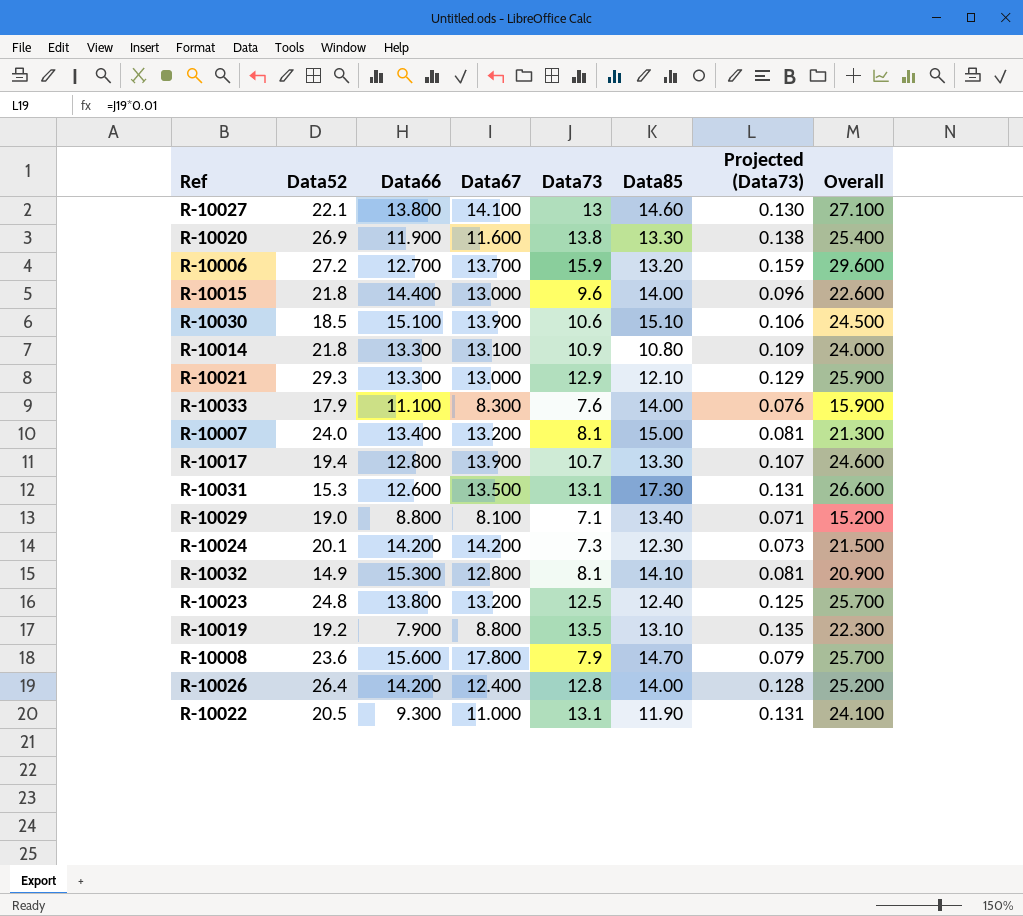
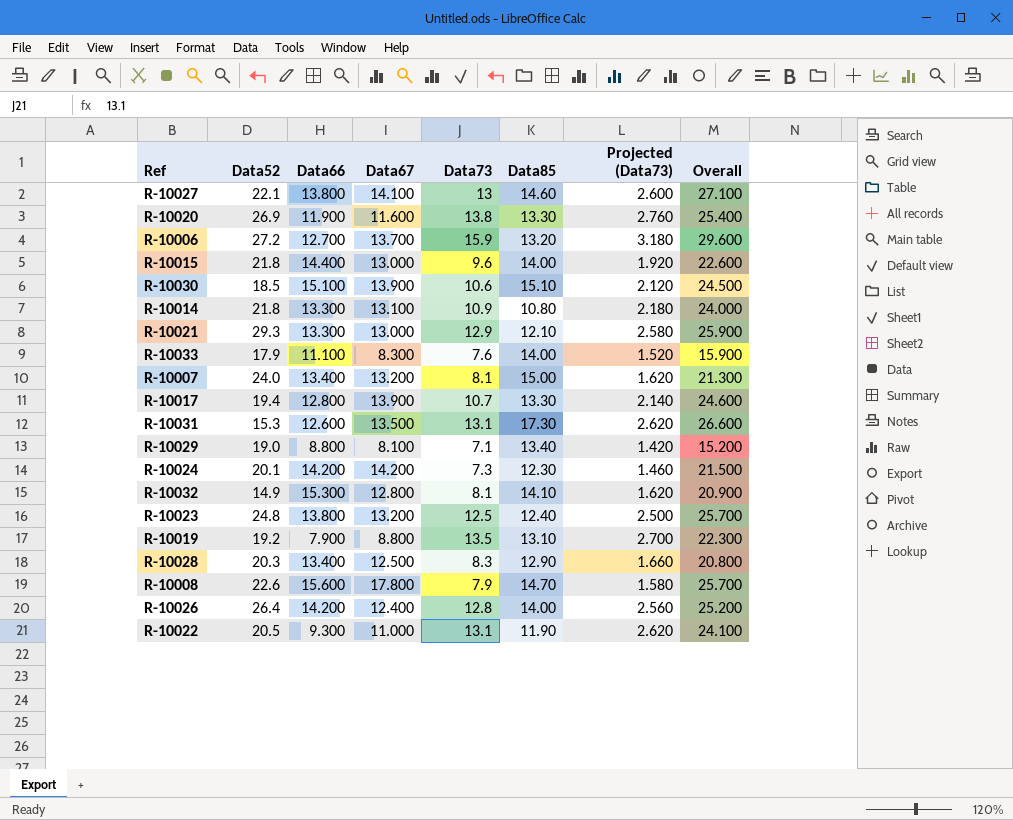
column Projected (Data73) | formula: [Data73] * 0.01 -> [Data73] * 0.2
row R-10028: none -> 20.3 | 13.400 | 12.500 | 8.3 | 12.90 | 1.660 | 20.800
R-10008 | Data52: 23.6 -> 22.6

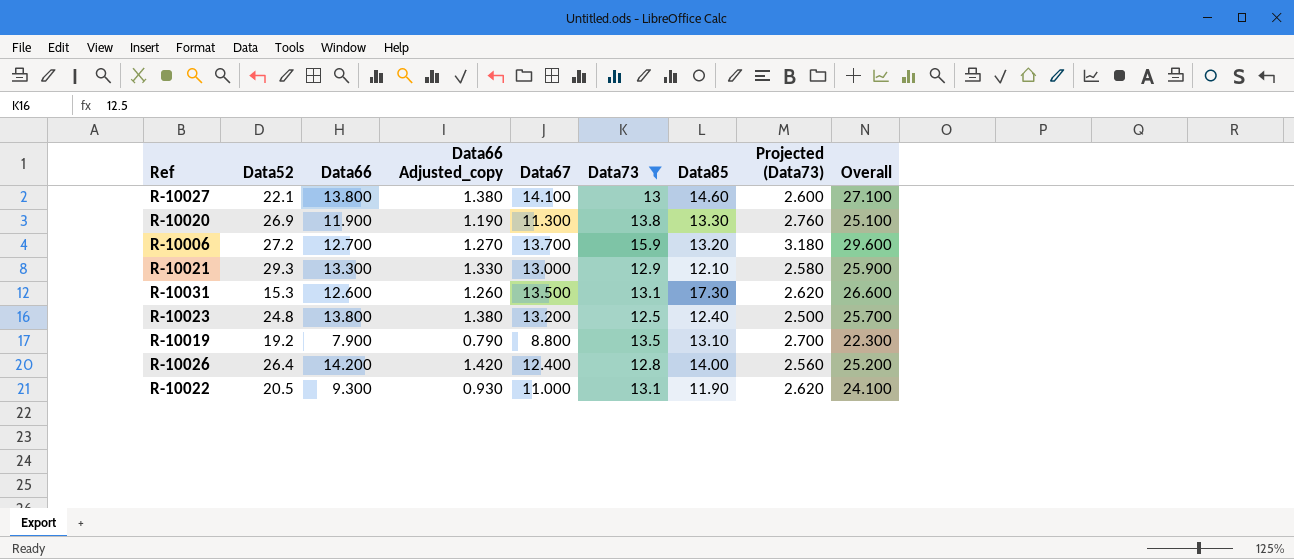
filter: none -> Data73 >= 12.5
column Data66 Adjusted_copy | formula: none -> [Data66] * 0.1
R-10020 | Data67: 11.600 -> 11.300
R-10020 | Overall: 25.400 -> 25.100

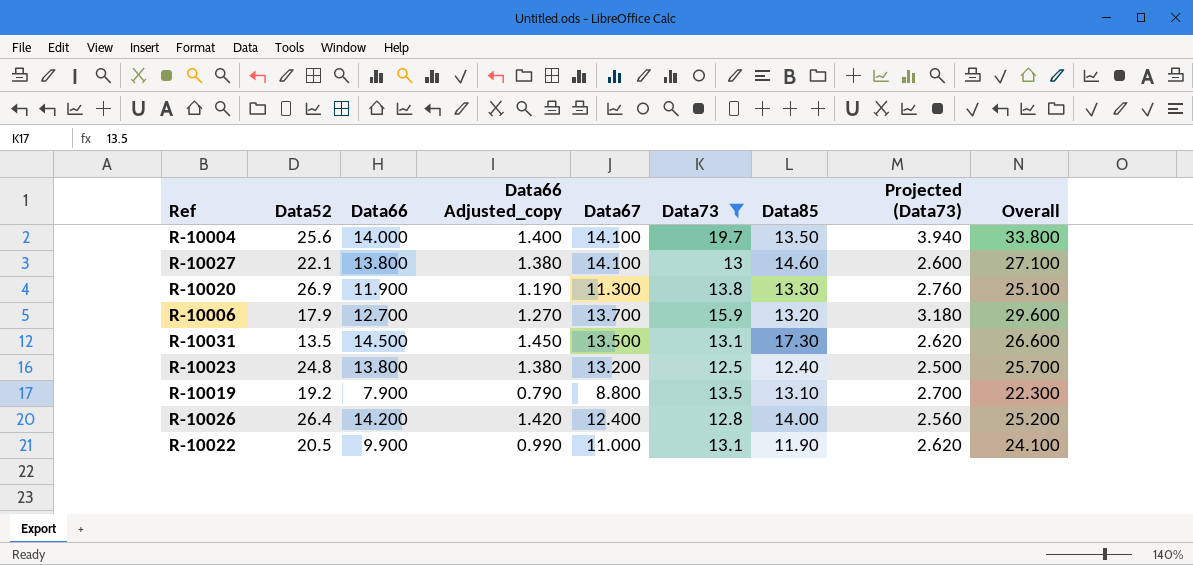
row R-10021: 29.3 | 13.300 | 1.330 | 13.000 | 12.9 | 12.10 | 2.580 | 25.900 -> none
row R-10004: none -> 25.6 | 14.000 | 1.400 | 14.100 | 19.7 | 13.50 | 3.940 | 33.800
R-10006 | Data52: 27.2 -> 17.9
R-10031 | Data52: 15.3 -> 13.5
R-10031 | Data66: 12.600 -> 14.500
R-10031 | Data66 Adjusted_copy: 1.260 -> 1.450
R-10022 | Data66: 9.300 -> 9.900
R-10022 | Data66 Adjusted_copy: 0.930 -> 0.990

